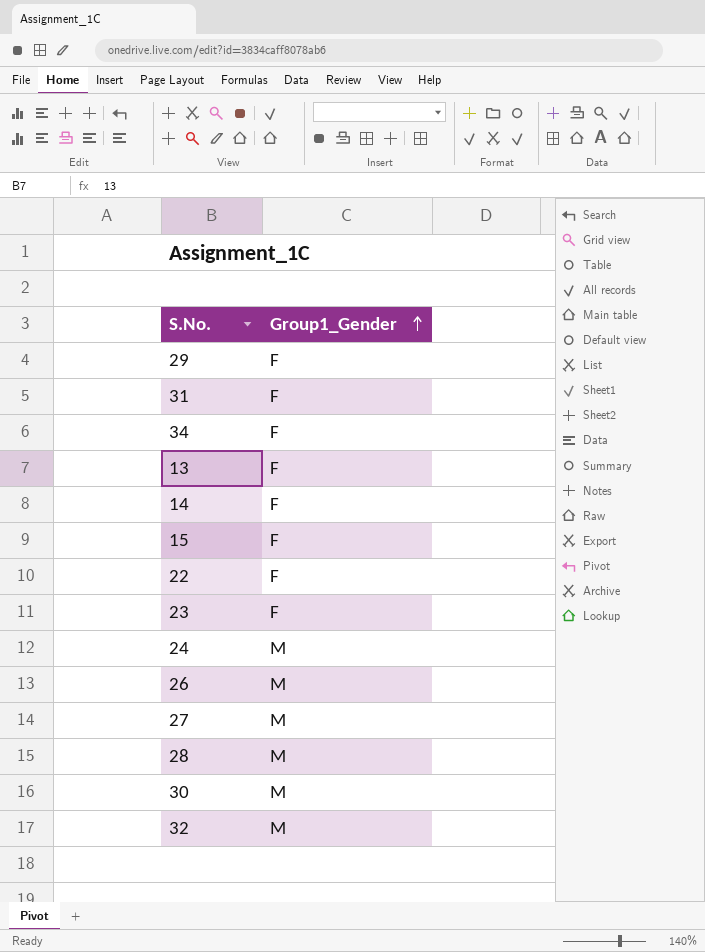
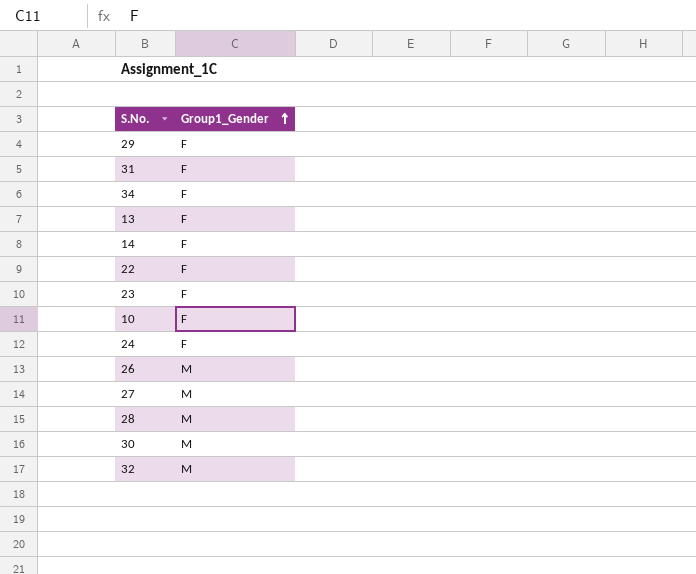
row 15: F -> none
row 10: none -> F
24 | Group1_Gender: M -> F

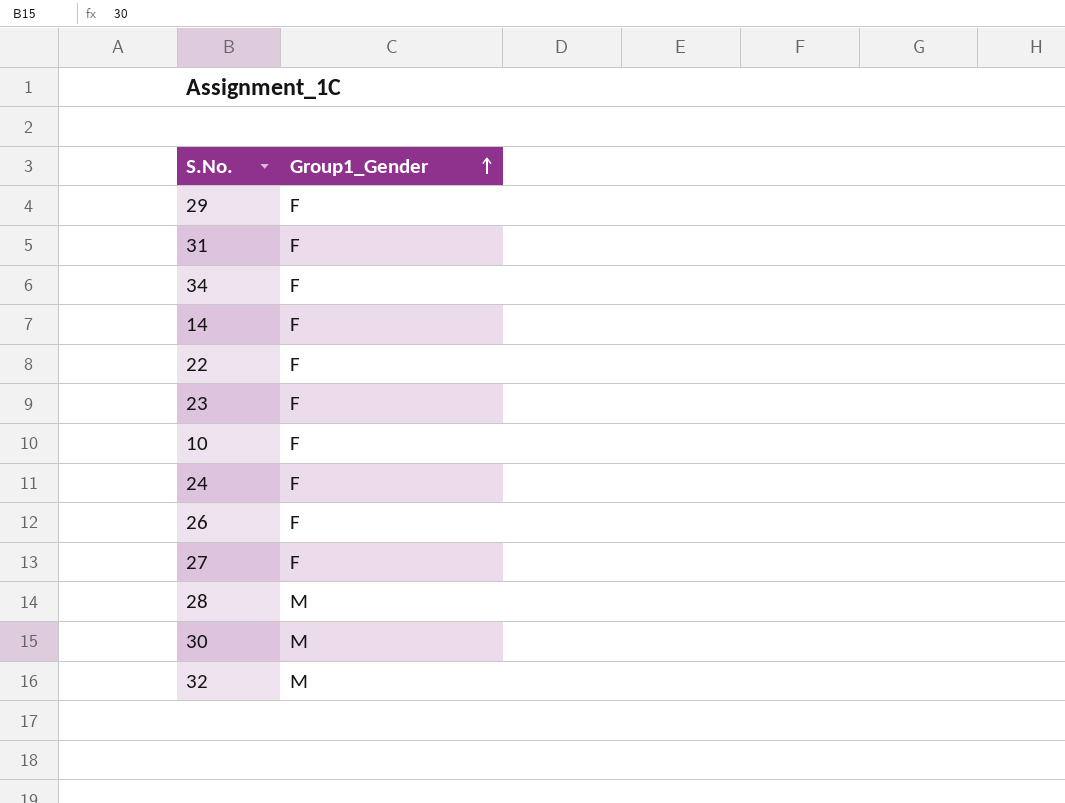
row 13: F -> none
26 | Group1_Gender: M -> F
27 | Group1_Gender: M -> F

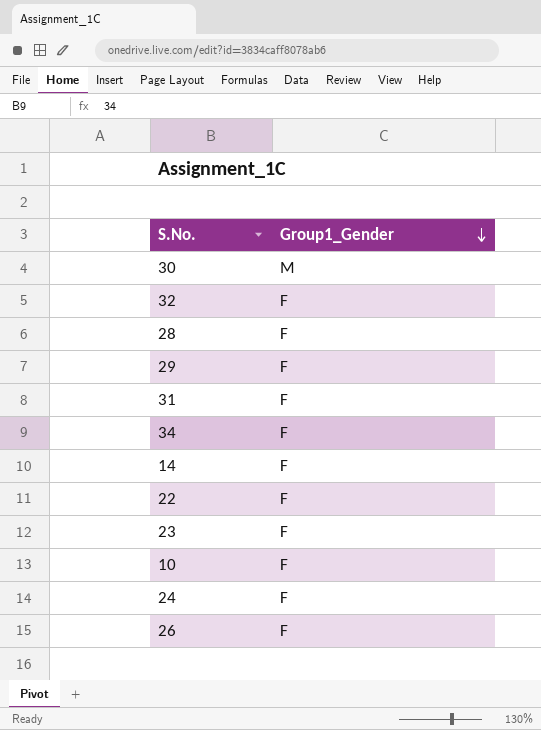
row order: Group1_Gender ascending -> Group1_Gender descending
row 27: F -> none
32 | Group1_Gender: M -> F
28 | Group1_Gender: M -> F

